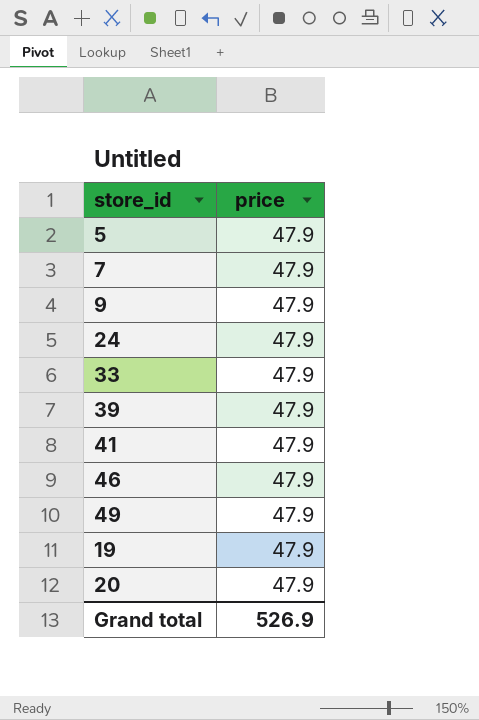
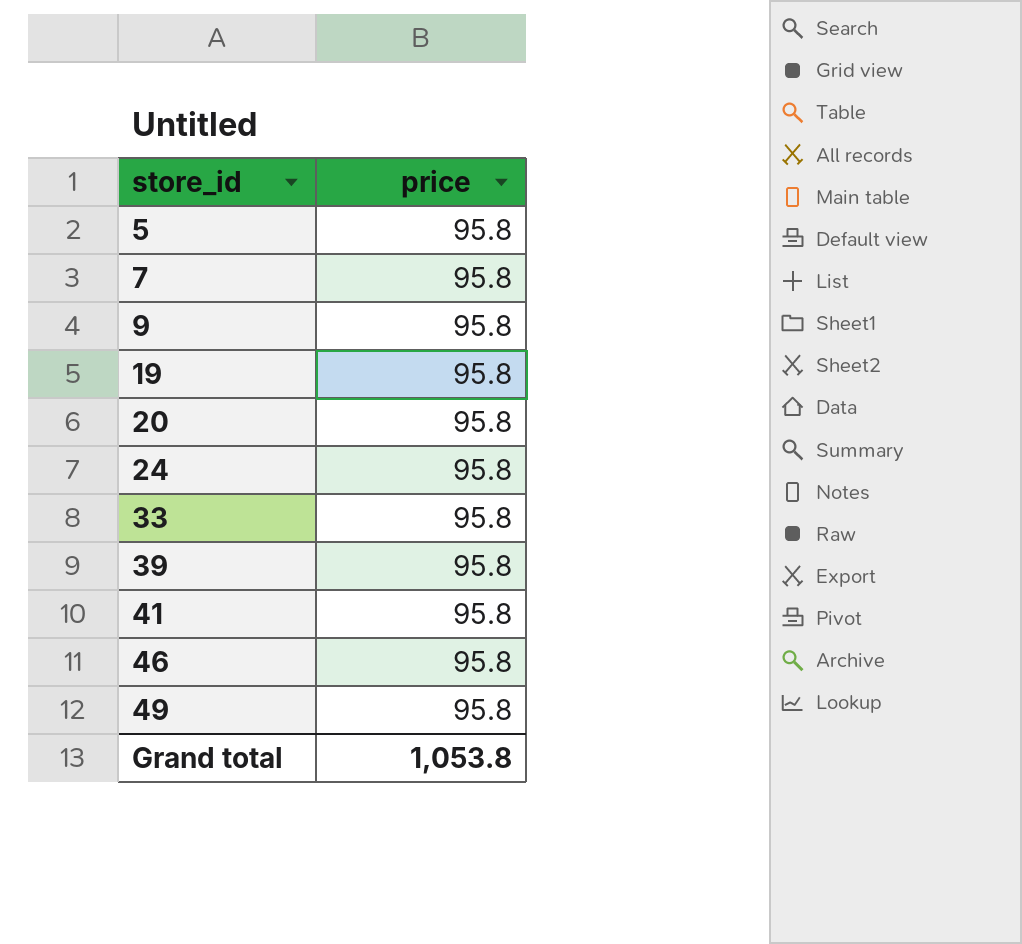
row order: none -> store_id ascending
5 | price: 47.9 -> 95.8
7 | price: 47.9 -> 95.8
9 | price: 47.9 -> 95.8
19 | price: 47.9 -> 95.8
20 | price: 47.9 -> 95.8
24 | price: 47.9 -> 95.8
33 | price: 47.9 -> 95.8
39 | price: 47.9 -> 95.8
41 | price: 47.9 -> 95.8
46 | price: 47.9 -> 95.8
49 | price: 47.9 -> 95.8
Grand total | price: 526.9 -> 1,053.8

